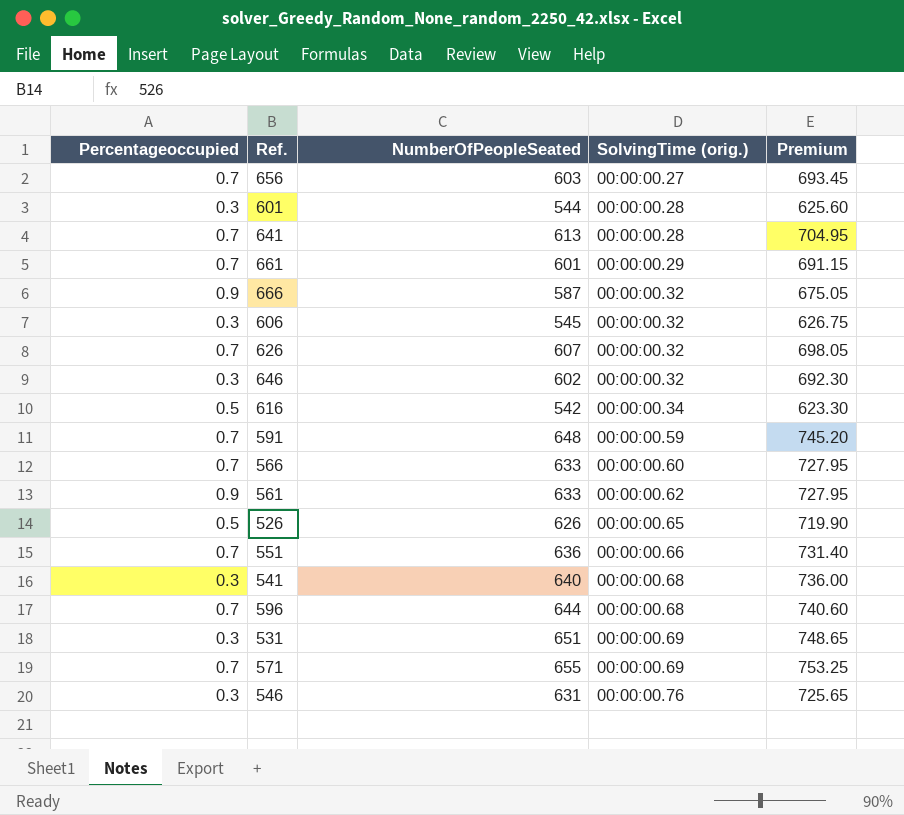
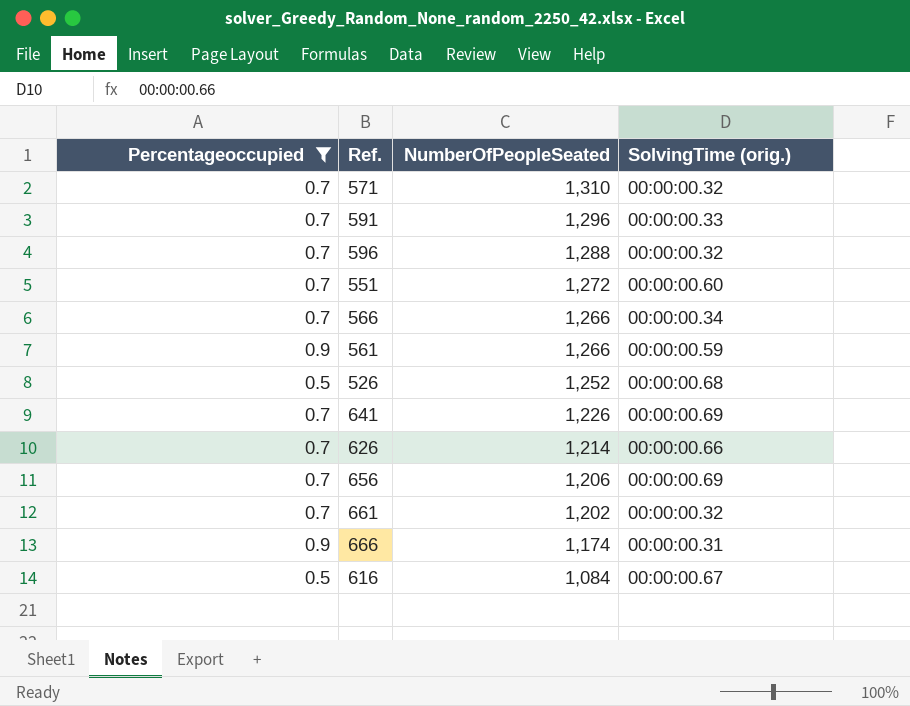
filter: none -> Percentageoccupied != 0.3
row order: SolvingTime (orig.) ascending -> NumberOfPeopleSeated descending
column Premium | formula: [NumberOfPeopleSeated] * 1.15 -> none
571 | NumberOfPeopleSeated: 655 -> 1,310
571 | SolvingTime (orig.): 00:00:00.69 -> 00:00:00.32
591 | NumberOfPeopleSeated: 648 -> 1,296
591 | SolvingTime (orig.): 00:00:00.59 -> 00:00:00.33
596 | NumberOfPeopleSeated: 644 -> 1,288
596 | SolvingTime (orig.): 00:00:00.68 -> 00:00:00.32
551 | NumberOfPeopleSeated: 636 -> 1,272
551 | SolvingTime (orig.): 00:00:00.66 -> 00:00:00.60
566 | NumberOfPeopleSeated: 633 -> 1,266
566 | SolvingTime (orig.): 00:00:00.60 -> 00:00:00.34
561 | NumberOfPeopleSeated: 633 -> 1,266
561 | SolvingTime (orig.): 00:00:00.62 -> 00:00:00.59
526 | NumberOfPeopleSeated: 626 -> 1,252
526 | SolvingTime (orig.): 00:00:00.65 -> 00:00:00.68
641 | NumberOfPeopleSeated: 613 -> 1,226
641 | SolvingTime (orig.): 00:00:00.28 -> 00:00:00.69
626 | NumberOfPeopleSeated: 607 -> 1,214
626 | SolvingTime (orig.): 00:00:00.32 -> 00:00:00.66
656 | NumberOfPeopleSeated: 603 -> 1,206
656 | SolvingTime (orig.): 00:00:00.27 -> 00:00:00.69
661 | NumberOfPeopleSeated: 601 -> 1,202
661 | SolvingTime (orig.): 00:00:00.29 -> 00:00:00.32
666 | NumberOfPeopleSeated: 587 -> 1,174
666 | SolvingTime (orig.): 00:00:00.32 -> 00:00:00.31
616 | NumberOfPeopleSeated: 542 -> 1,084
616 | SolvingTime (orig.): 00:00:00.34 -> 00:00:00.67

